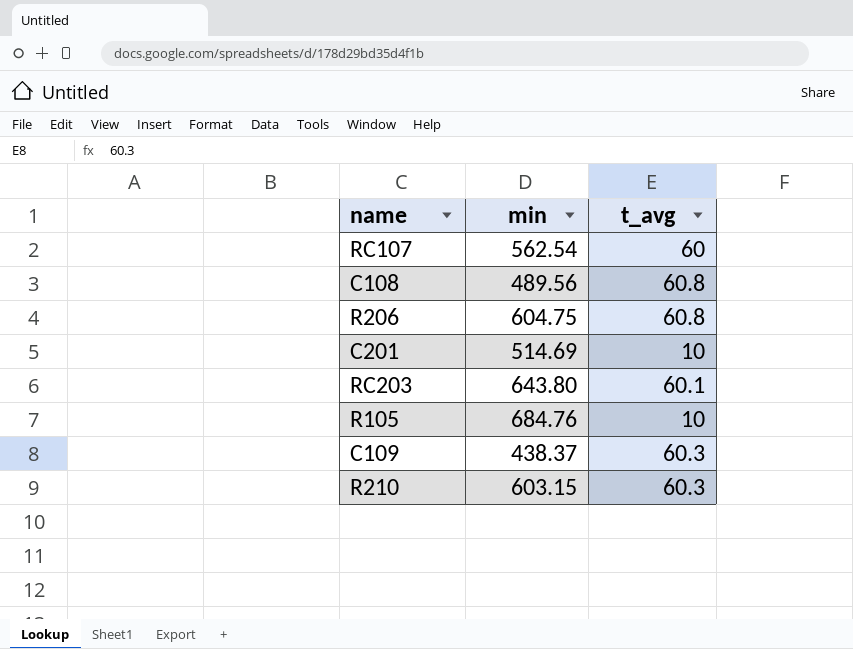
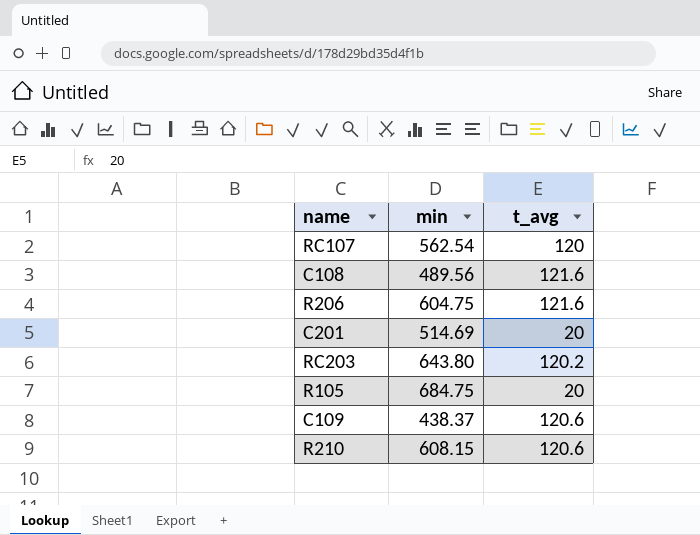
RC107 | t_avg: 60 -> 120
C108 | t_avg: 60.8 -> 121.6
R206 | t_avg: 60.8 -> 121.6
C201 | t_avg: 10 -> 20
RC203 | t_avg: 60.1 -> 120.2
R105 | min: 684.76 -> 684.75
R105 | t_avg: 10 -> 20
C109 | t_avg: 60.3 -> 120.6
R210 | min: 603.15 -> 608.15
R210 | t_avg: 60.3 -> 120.6

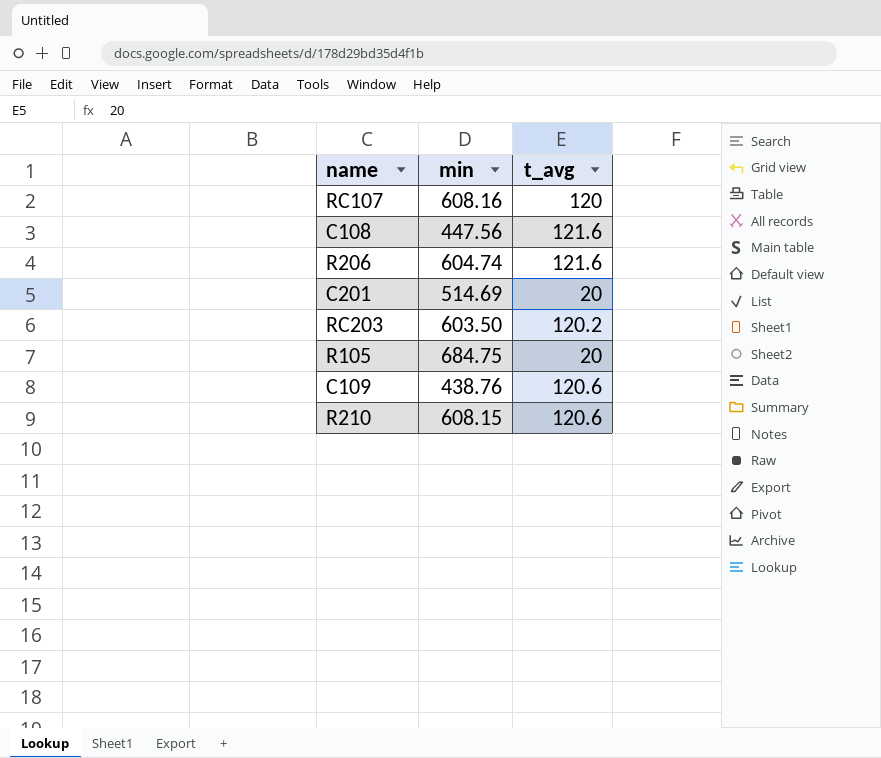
RC107 | min: 562.54 -> 608.16
C108 | min: 489.56 -> 447.56
R206 | min: 604.75 -> 604.74
RC203 | min: 643.80 -> 603.50
C109 | min: 438.37 -> 438.76

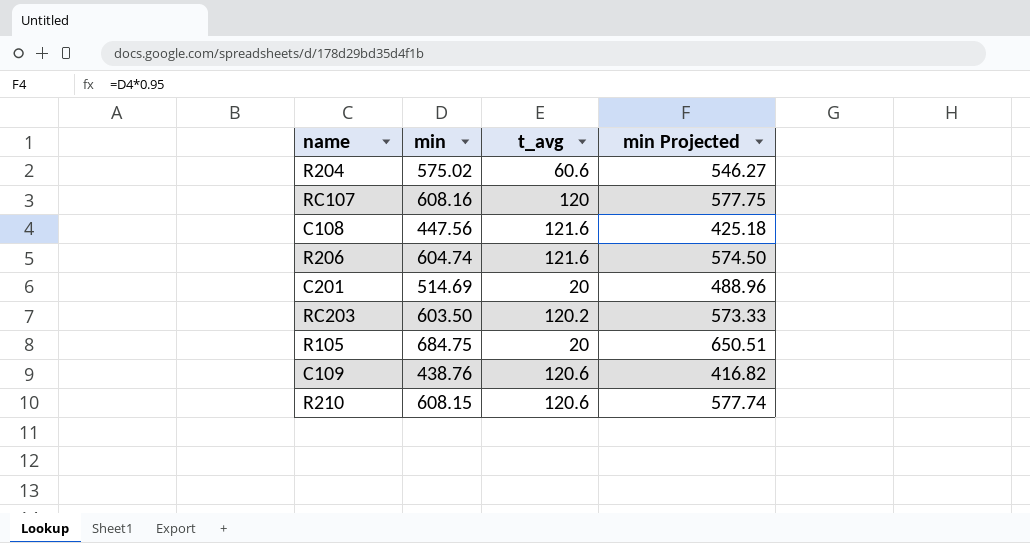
column min Projected | formula: none -> [min] * 0.95
row R204: none -> 575.02 | 60.6 | 546.27

